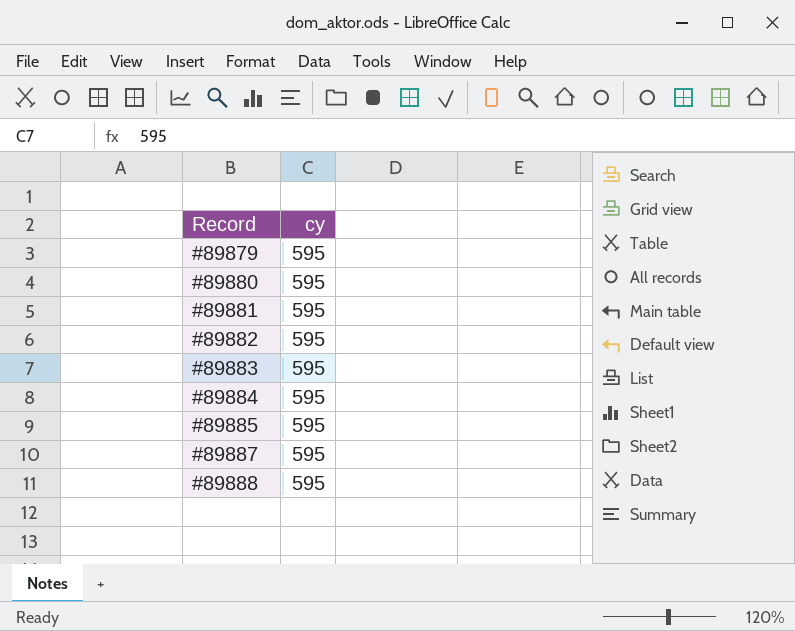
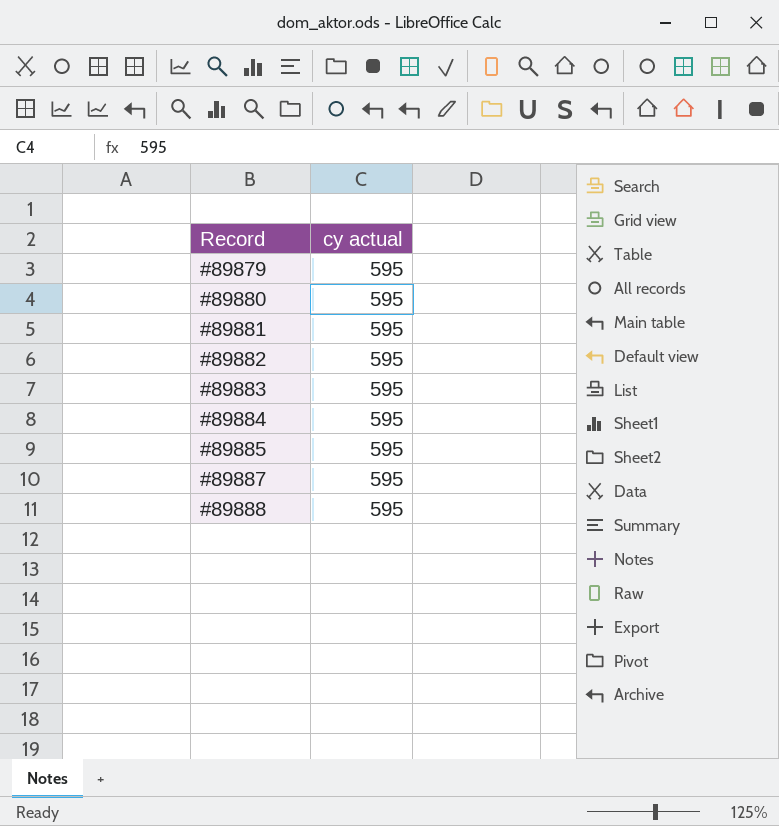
column name: cy -> cy actual

